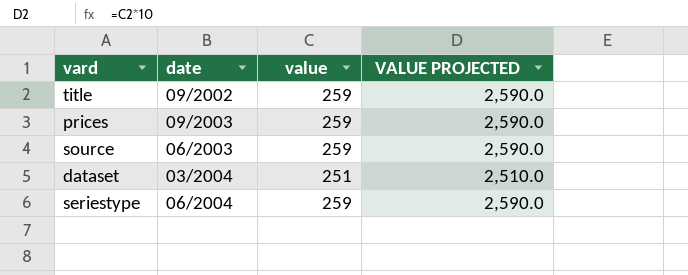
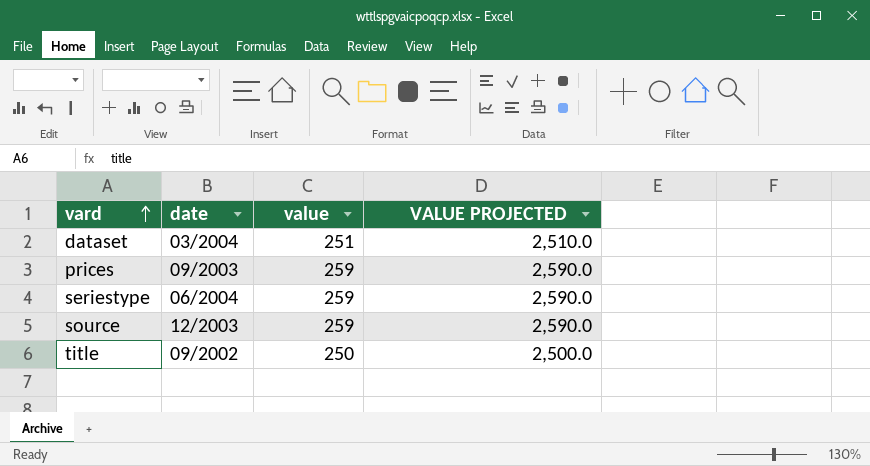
row order: none -> vard ascending
source | date: 06/2003 -> 12/2003
title | value: 259 -> 250
title | VALUE PROJECTED: 2,590.0 -> 2,500.0

